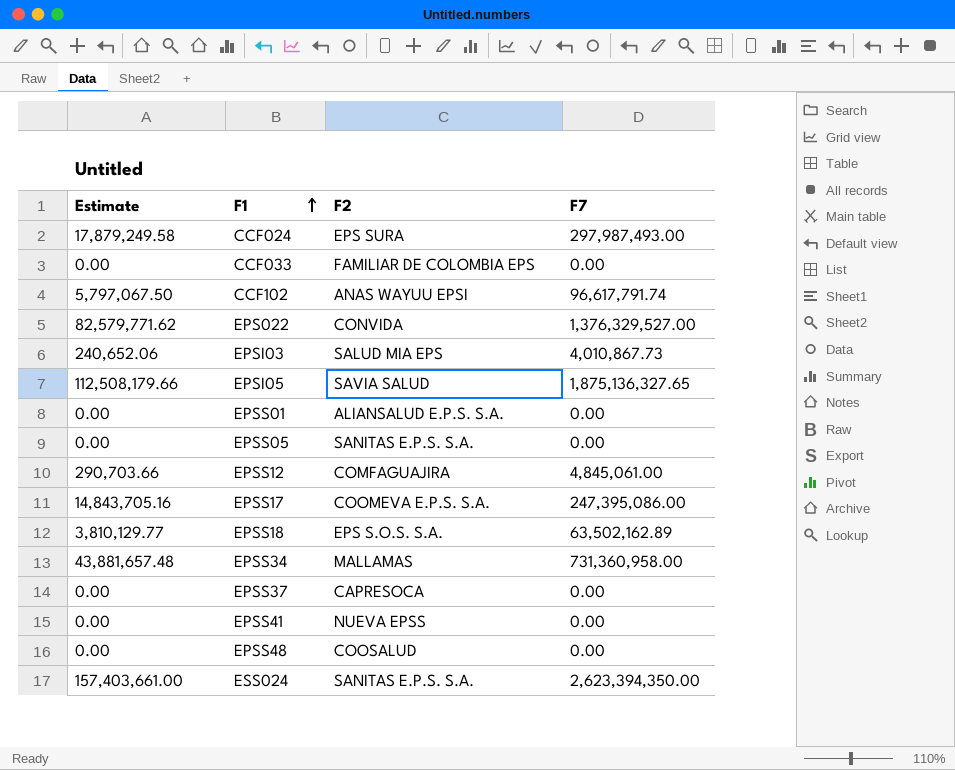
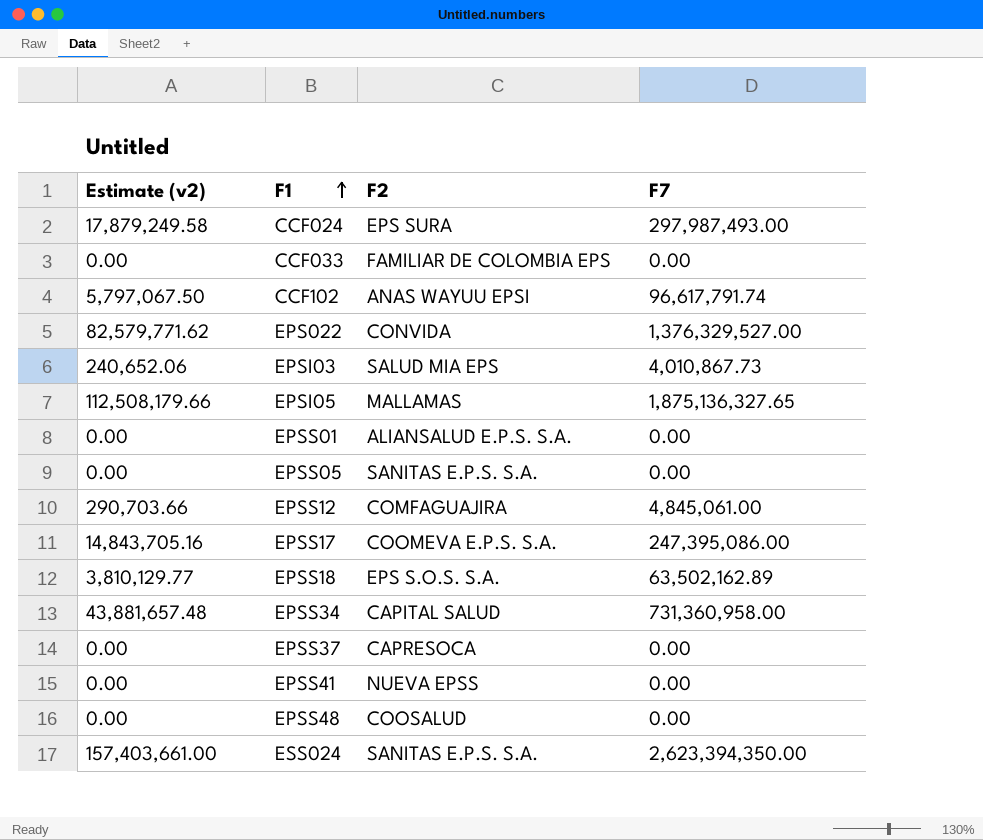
column name: Estimate -> Estimate (v2)
EPSI05 | F2: SAVIA SALUD -> MALLAMAS
EPSS34 | F2: MALLAMAS -> CAPITAL SALUD

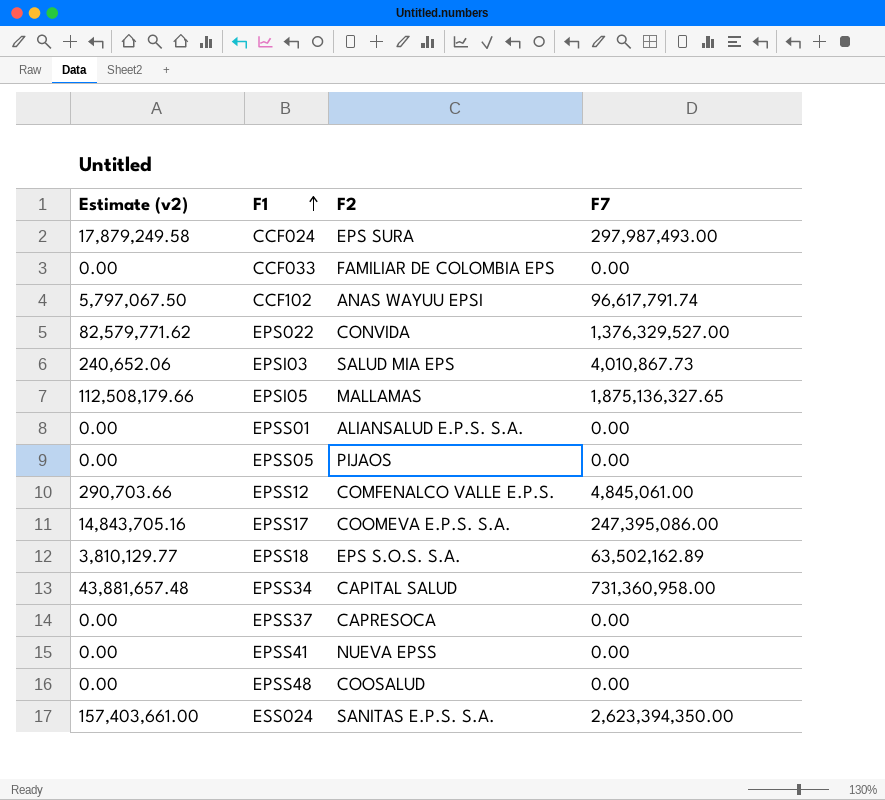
EPSS05 | F2: SANITAS E.P.S. S.A. -> PIJAOS
EPSS12 | F2: COMFAGUAJIRA -> COMFENALCO VALLE E.P.S.

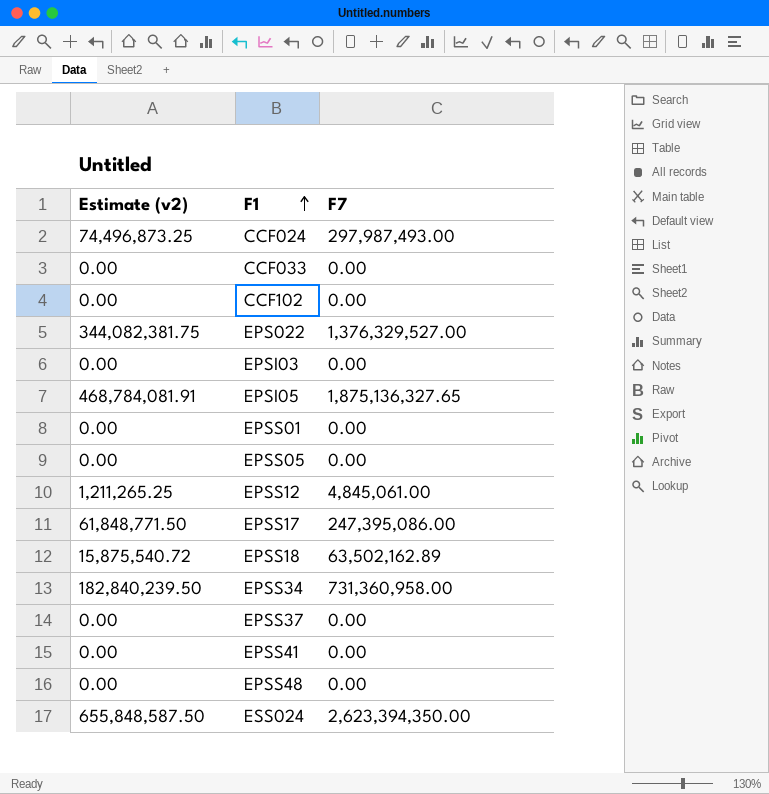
column F2 | position: 3 -> none
column Estimate (v2) | formula: [F7] * 0.06 -> [F7] * 0.25
CCF102 | F7: 96,617,791.74 -> 0.00
EPSI03 | F7: 4,010,867.73 -> 0.00

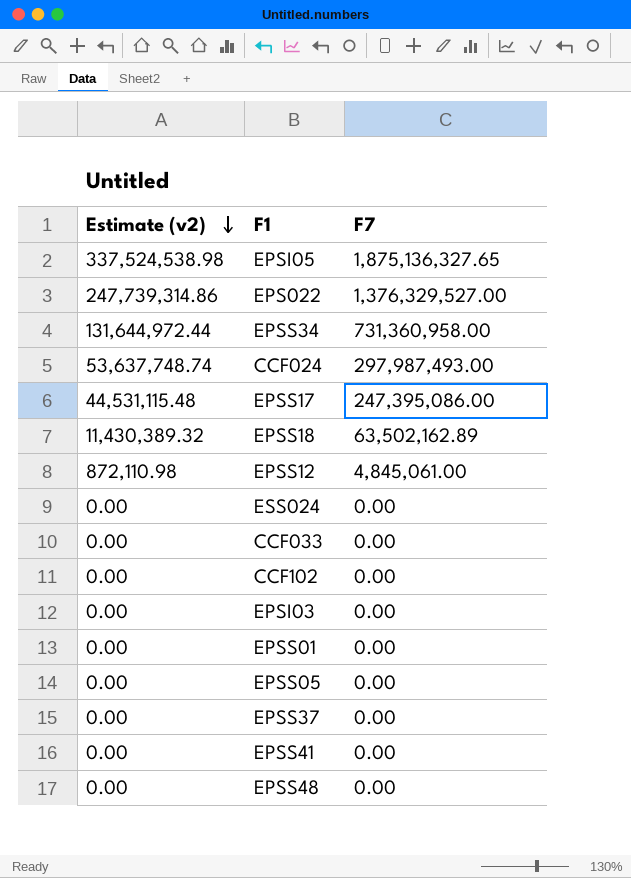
row order: F1 ascending -> Estimate (v2) descending
column Estimate (v2) | formula: [F7] * 0.25 -> [F7] * 0.18
ESS024 | F7: 2,623,394,350.00 -> 0.00

